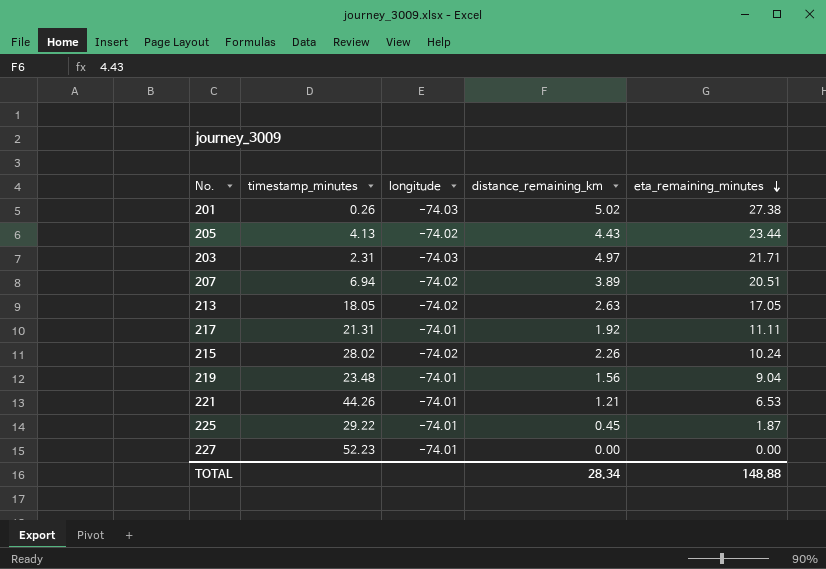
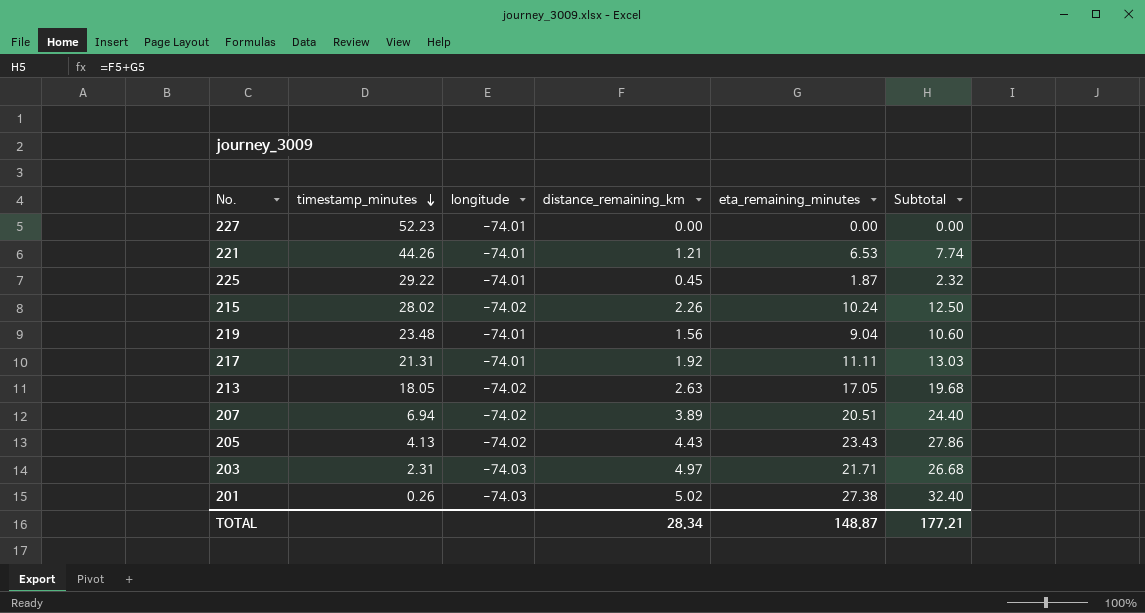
row order: eta_remaining_minutes descending -> timestamp_minutes descending
column Subtotal | formula: none -> [distance_remaining_km] + [eta_remaining_minutes]
205 | eta_remaining_minutes: 23.44 -> 23.43
TOTAL | eta_remaining_minutes: 148.88 -> 148.87

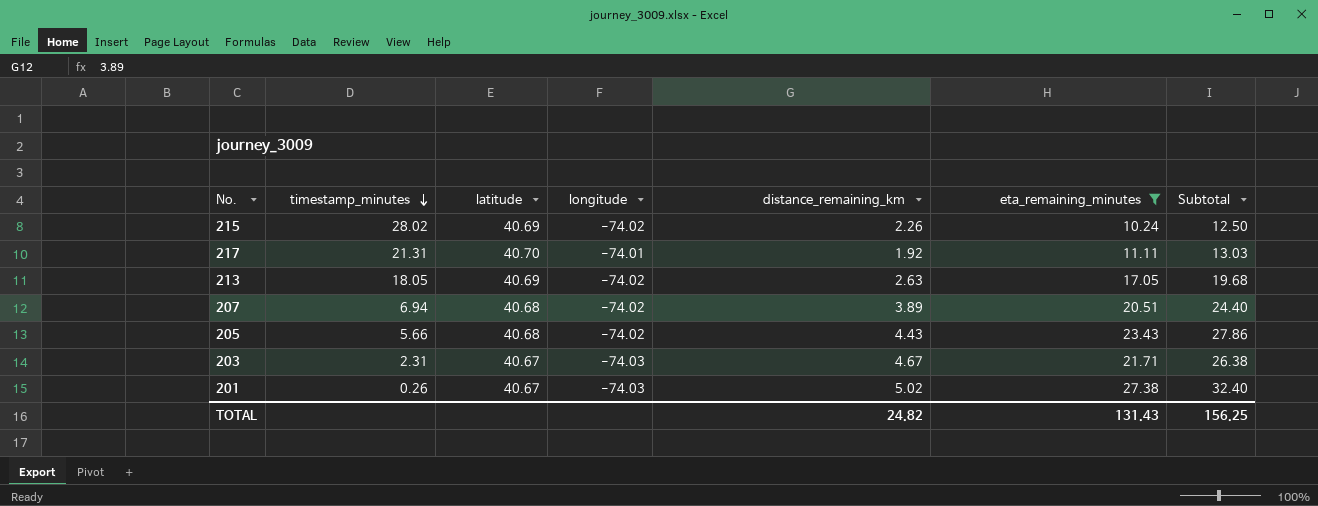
filter: none -> eta_remaining_minutes >= 10.24
column latitude | position: none -> 3
205 | timestamp_minutes: 4.13 -> 5.66
203 | distance_remaining_km: 4.97 -> 4.67
203 | Subtotal: 26.68 -> 26.38
TOTAL | distance_remaining_km: 28.34 -> 24.82
TOTAL | eta_remaining_minutes: 148.87 -> 131.43
TOTAL | Subtotal: 177.21 -> 156.25

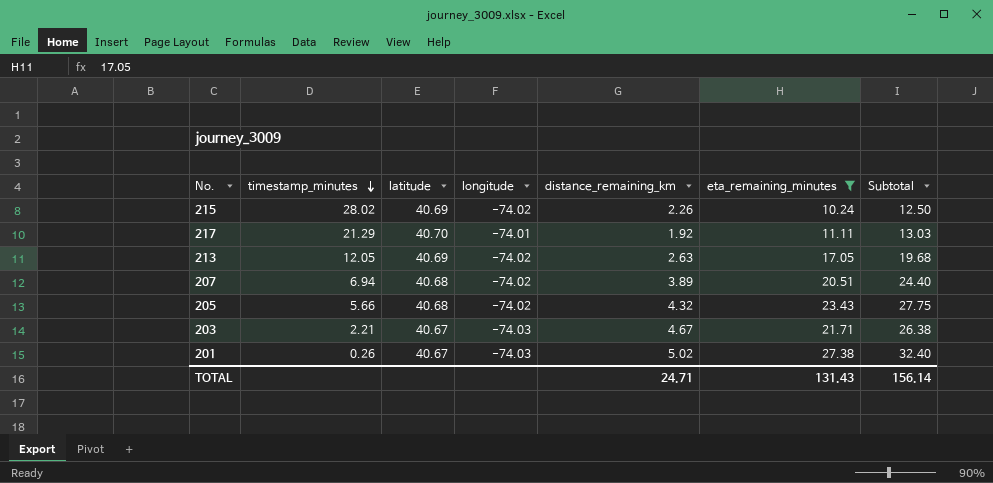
217 | timestamp_minutes: 21.31 -> 21.29
213 | timestamp_minutes: 18.05 -> 12.05
205 | distance_remaining_km: 4.43 -> 4.32
205 | Subtotal: 27.86 -> 27.75
203 | timestamp_minutes: 2.31 -> 2.21
TOTAL | distance_remaining_km: 24.82 -> 24.71
TOTAL | Subtotal: 156.25 -> 156.14

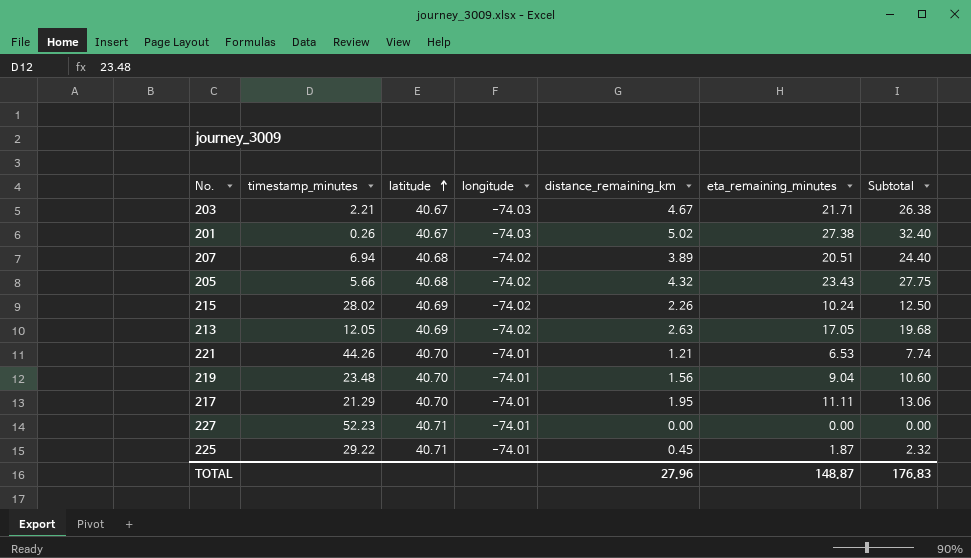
filter: eta_remaining_minutes >= 10.24 -> none
row order: timestamp_minutes descending -> latitude ascending
217 | distance_remaining_km: 1.92 -> 1.95
217 | Subtotal: 13.03 -> 13.06
TOTAL | distance_remaining_km: 24.71 -> 27.96
TOTAL | eta_remaining_minutes: 131.43 -> 148.87
TOTAL | Subtotal: 156.14 -> 176.83

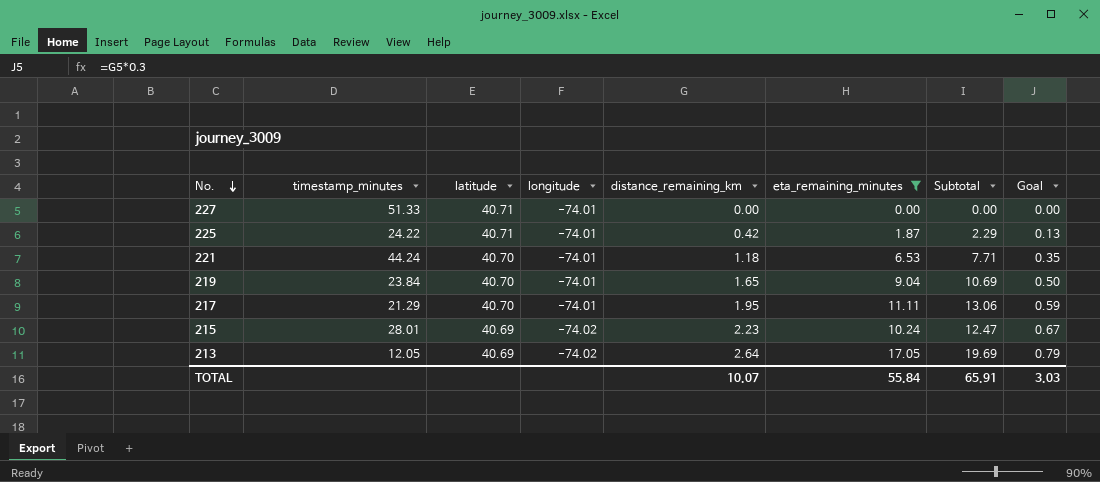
filter: none -> eta_remaining_minutes <= 17.05
row order: latitude ascending -> No. descending
column Goal | formula: none -> [distance_remaining_km] * 0.3
227 | timestamp_minutes: 52.23 -> 51.33
225 | timestamp_minutes: 29.22 -> 24.22
225 | distance_remaining_km: 0.45 -> 0.42
225 | Subtotal: 2.32 -> 2.29
221 | timestamp_minutes: 44.26 -> 44.24
221 | distance_remaining_km: 1.21 -> 1.18
221 | Subtotal: 7.74 -> 7.71
219 | timestamp_minutes: 23.48 -> 23.84
219 | distance_remaining_km: 1.56 -> 1.65
219 | Subtotal: 10.60 -> 10.69
215 | timestamp_minutes: 28.02 -> 28.01
215 | distance_remaining_km: 2.26 -> 2.23
215 | Subtotal: 12.50 -> 12.47
213 | distance_remaining_km: 2.63 -> 2.64
213 | Subtotal: 19.68 -> 19.69
TOTAL | distance_remaining_km: 27.96 -> 10.07
TOTAL | eta_remaining_minutes: 148.87 -> 55.84
TOTAL | Subtotal: 176.83 -> 65.91

